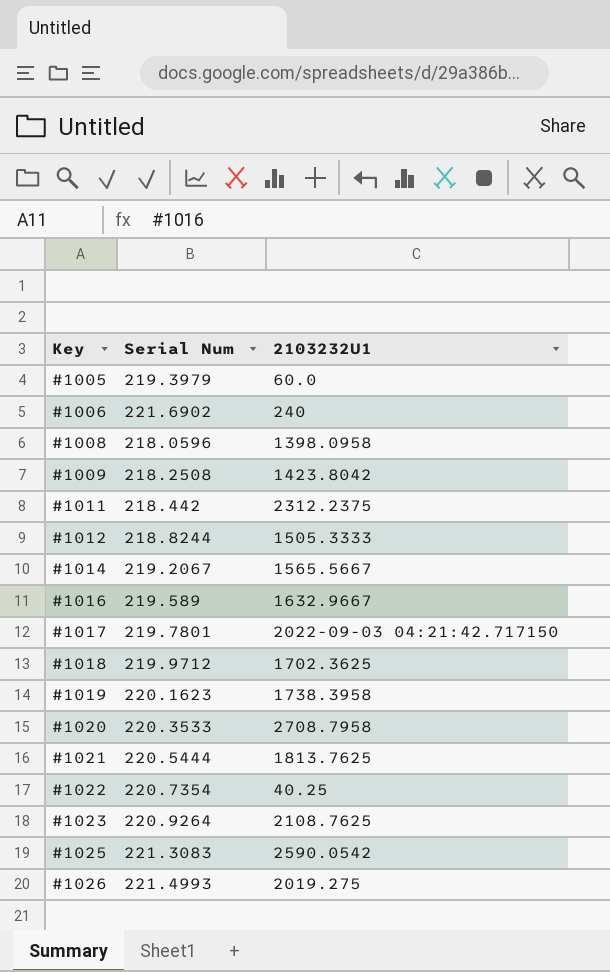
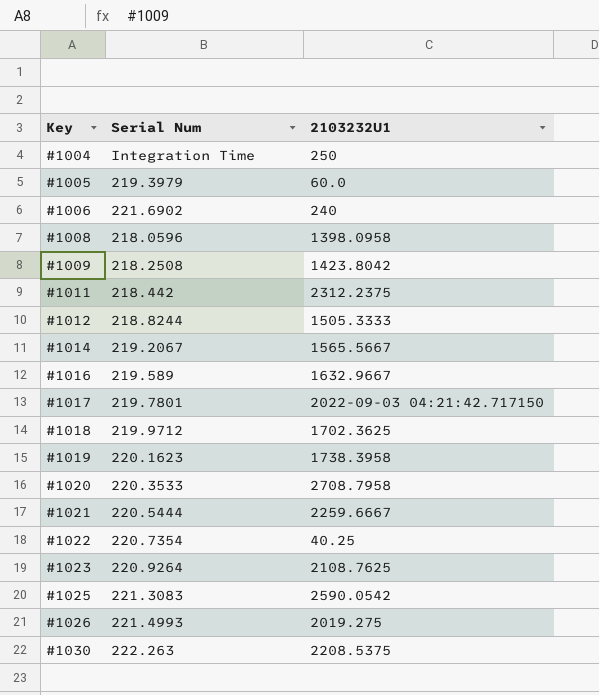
row #1004: none -> Integration Time | 250
#1021 | 2103232U1: 1813.7625 -> 2259.6667
row #1030: none -> 222.263 | 2208.5375

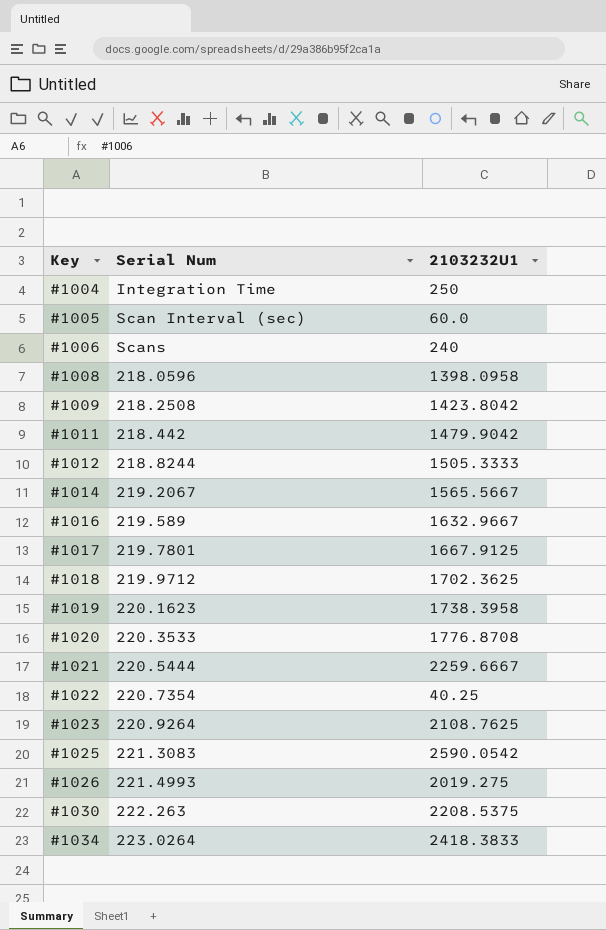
#1005 | Serial Num: 219.3979 -> Scan Interval (sec)
#1006 | Serial Num: 221.6902 -> Scans
#1011 | 2103232U1: 2312.2375 -> 1479.9042
#1017 | 2103232U1: 2022-09-03 04:21:42.717150 -> 1667.9125
#1020 | 2103232U1: 2708.7958 -> 1776.8708
row #1034: none -> 223.0264 | 2418.3833

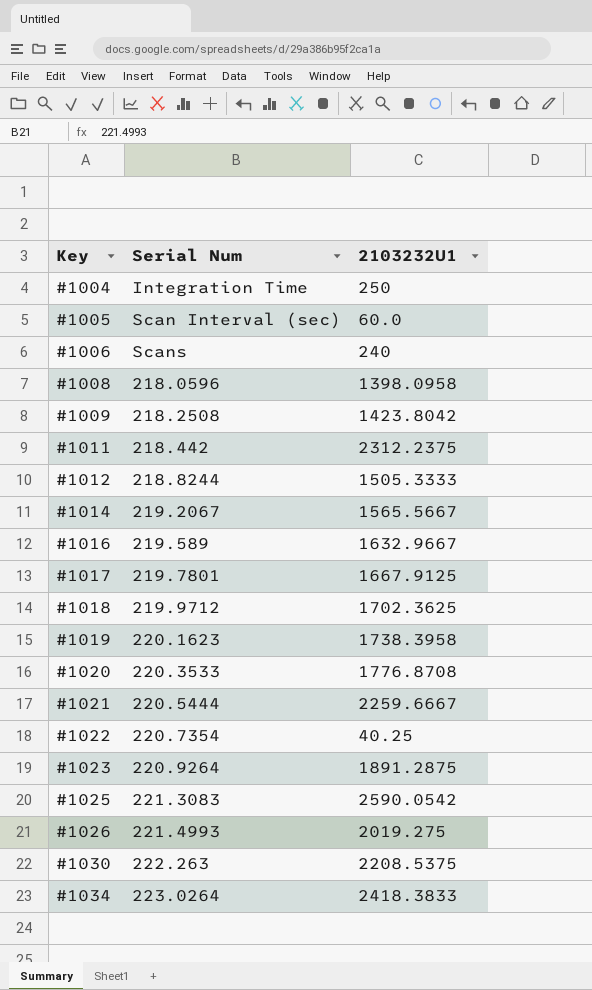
#1011 | 2103232U1: 1479.9042 -> 2312.2375
#1023 | 2103232U1: 2108.7625 -> 1891.2875

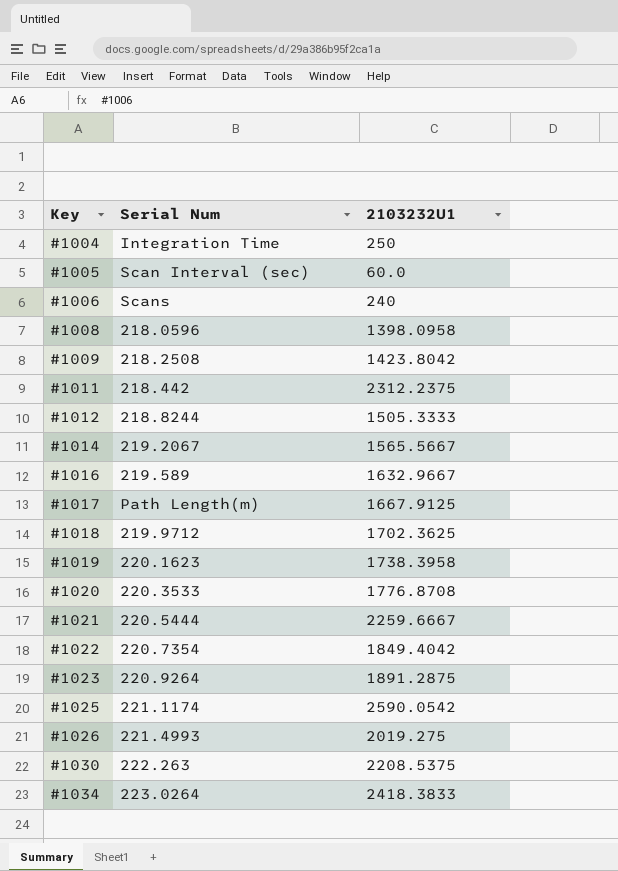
#1017 | Serial Num: 219.7801 -> Path Length(m)
#1022 | 2103232U1: 40.25 -> 1849.4042
#1025 | Serial Num: 221.3083 -> 221.1174

